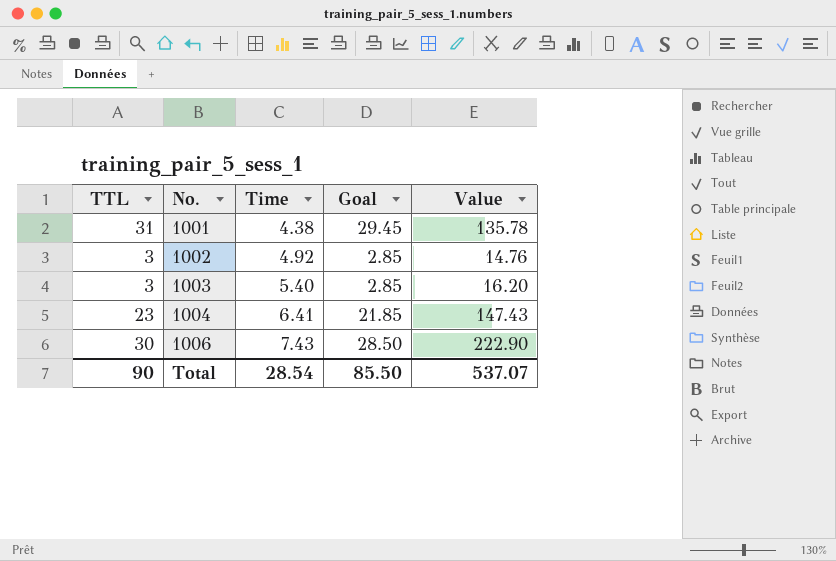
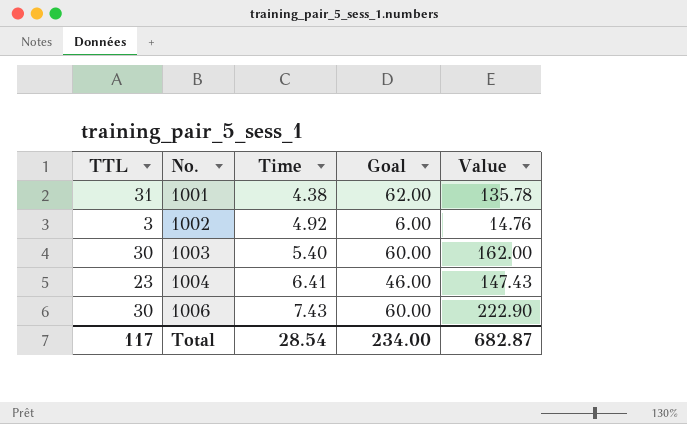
column Goal | formula: [TTL] * 0.95 -> [TTL] * 2
1003 | TTL: 3 -> 30
1003 | Value: 16.20 -> 162.00
Total | TTL: 90 -> 117
Total | Goal: 85.50 -> 234.00
Total | Value: 537.07 -> 682.87

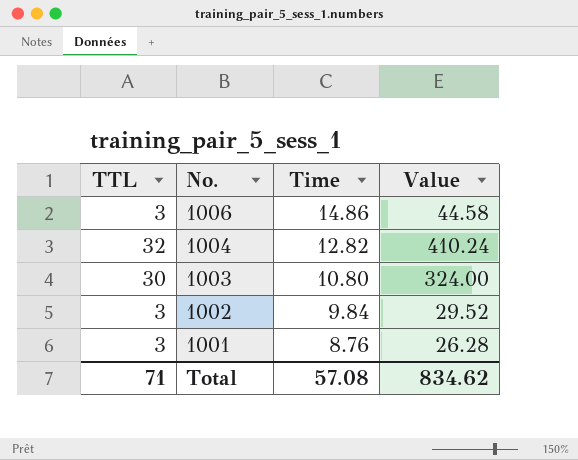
row order: No. ascending -> No. descending
column Goal | formula: [TTL] * 2 -> none
1006 | TTL: 30 -> 3
1006 | Time: 7.43 -> 14.86
1006 | Value: 222.90 -> 44.58
1004 | TTL: 23 -> 32
1004 | Time: 6.41 -> 12.82
1004 | Value: 147.43 -> 410.24
1003 | Time: 5.40 -> 10.80
1003 | Value: 162.00 -> 324.00
1002 | Time: 4.92 -> 9.84
1002 | Value: 14.76 -> 29.52
1001 | TTL: 31 -> 3
1001 | Time: 4.38 -> 8.76
1001 | Value: 135.78 -> 26.28
Total | TTL: 117 -> 71
Total | Time: 28.54 -> 57.08
Total | Value: 682.87 -> 834.62

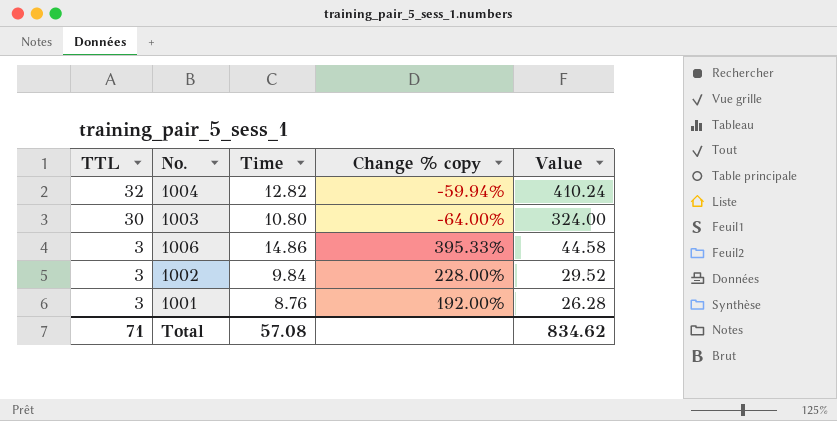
row order: No. descending -> TTL descending
column Change % copy | formula: none -> ([Time] - [TTL]) / [TTL]

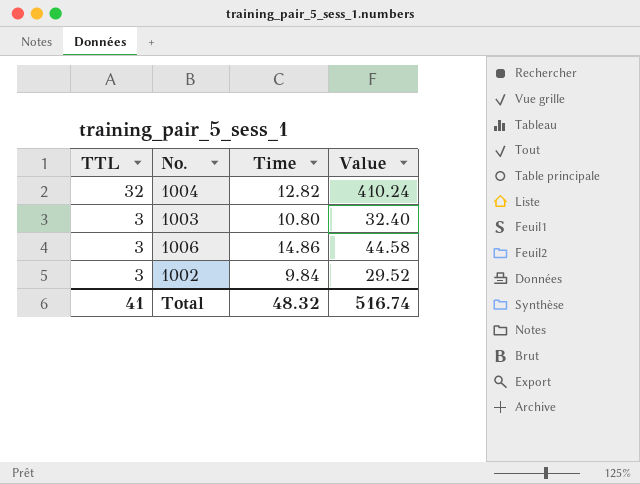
column Change % copy | formula: ([Time] - [TTL]) / [TTL] -> none
row 1001: 3 | 8.76 | 192.00% | 26.28 -> none
1003 | TTL: 30 -> 3
1003 | Value: 324.00 -> 32.40
Total | TTL: 71 -> 41
Total | Time: 57.08 -> 48.32
Total | Value: 834.62 -> 516.74

